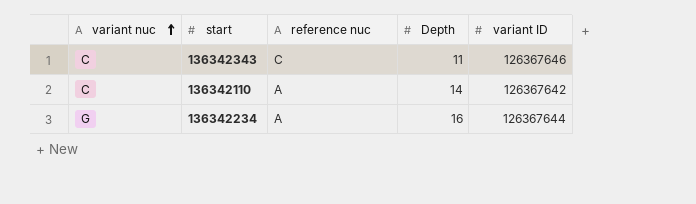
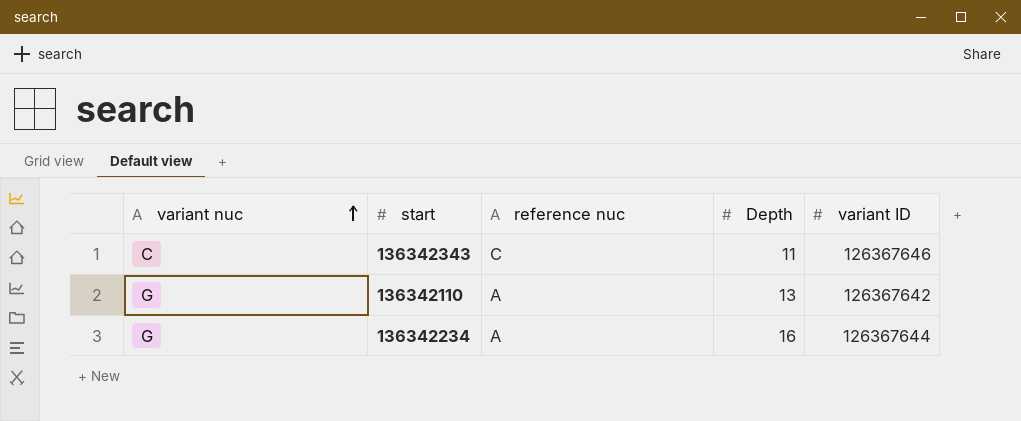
136342110 | variant nuc: C -> G
136342110 | Depth: 14 -> 13

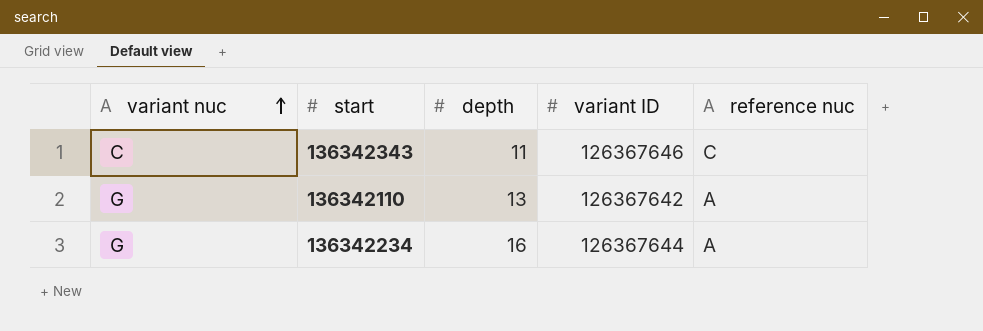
column name: Depth -> depth
column reference nuc | position: 3 -> 5

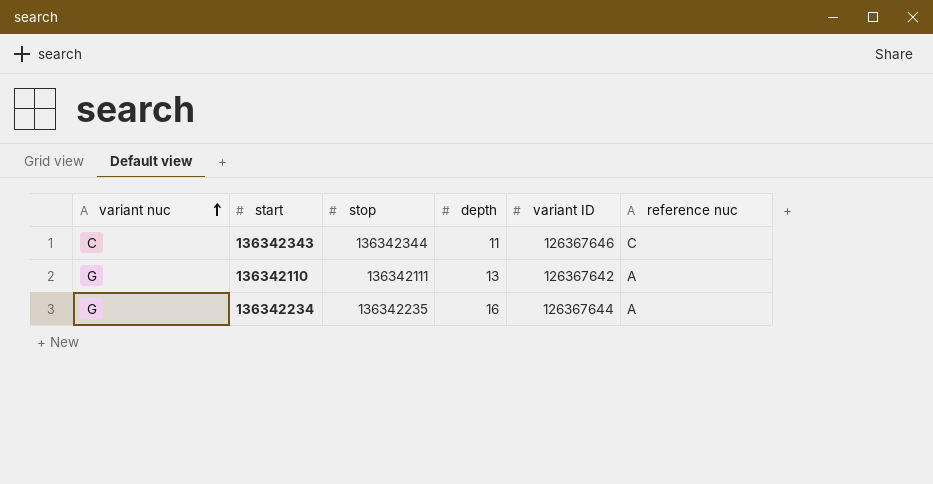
column stop | position: none -> 3

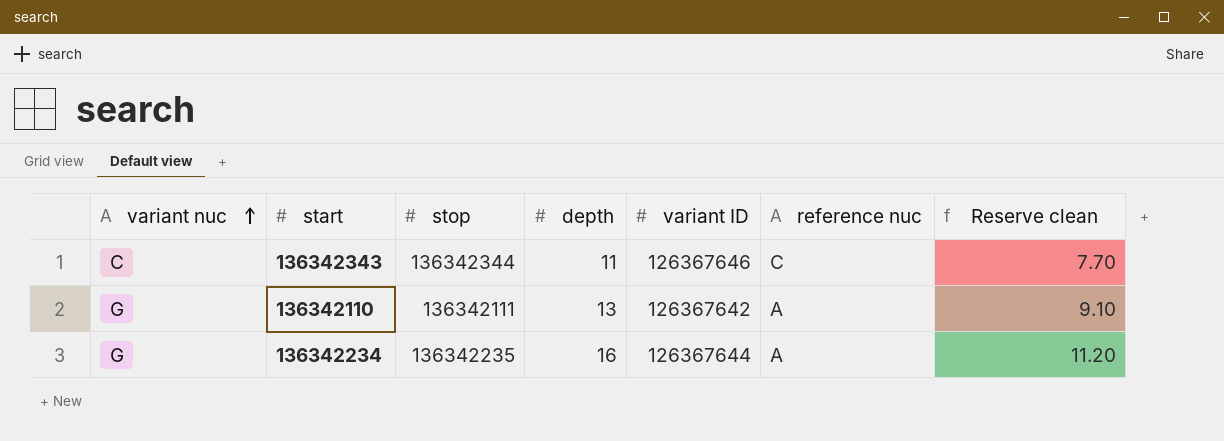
column Reserve clean | formula: none -> [depth] * 0.7

